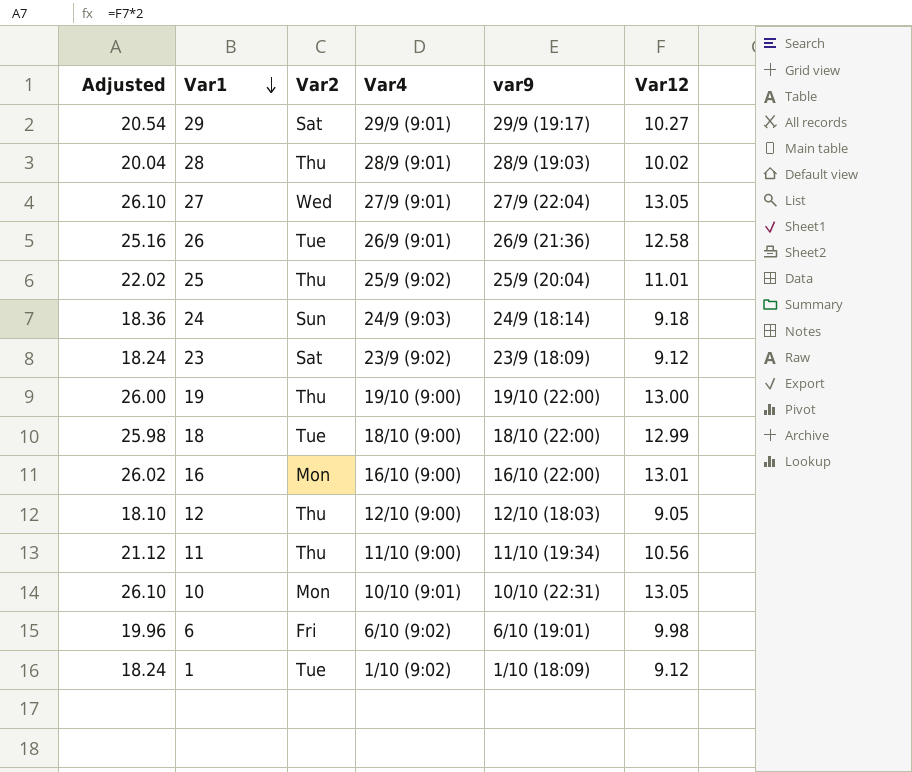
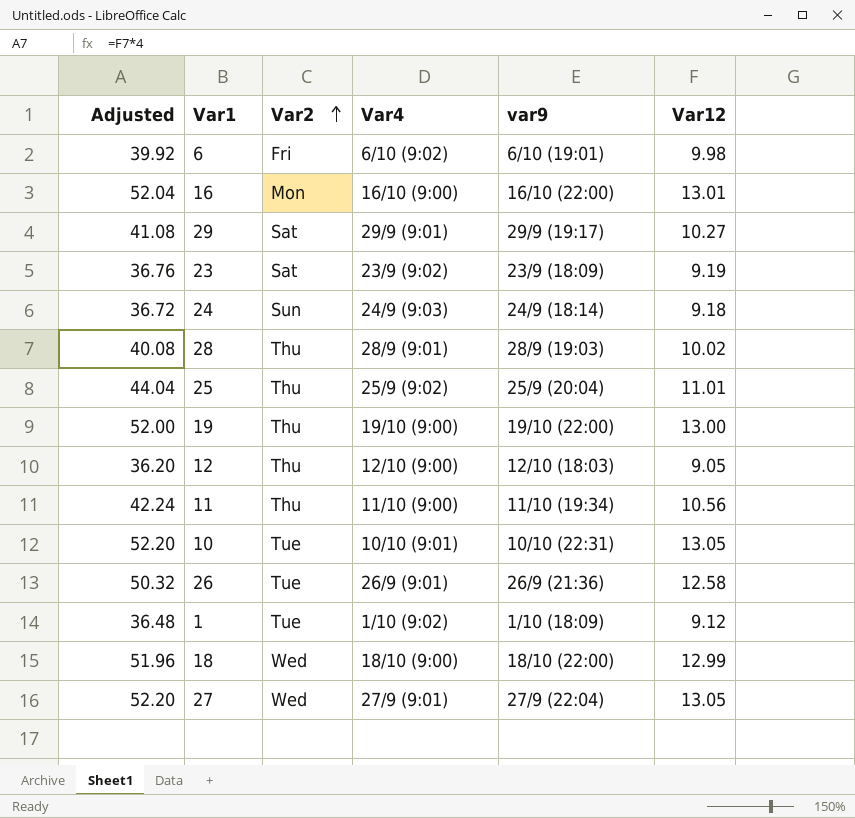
row order: Var1 descending -> Var2 ascending
column Adjusted | formula: [Var12] * 2 -> [Var12] * 4
23 | Var12: 9.12 -> 9.19
10 | Var2: Mon -> Tue
18 | Var2: Tue -> Wed

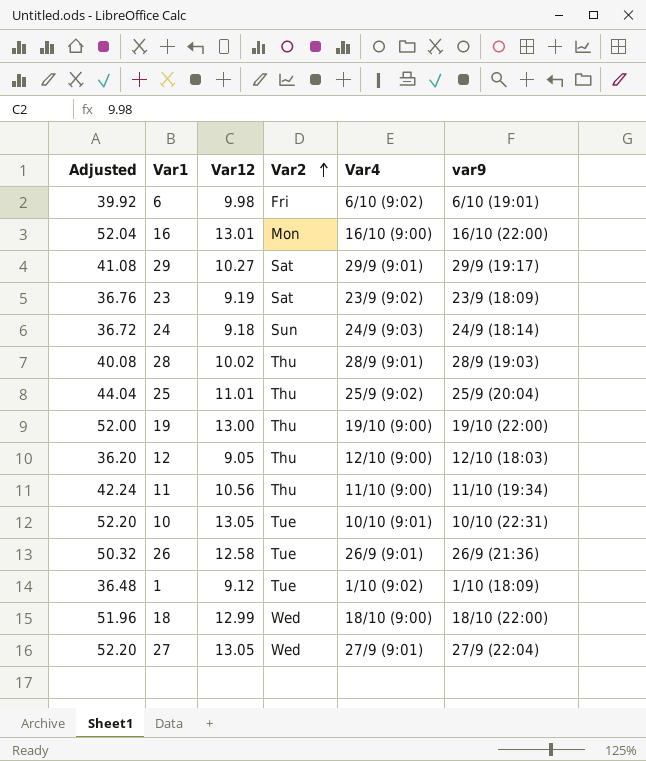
column Var12 | position: 6 -> 3

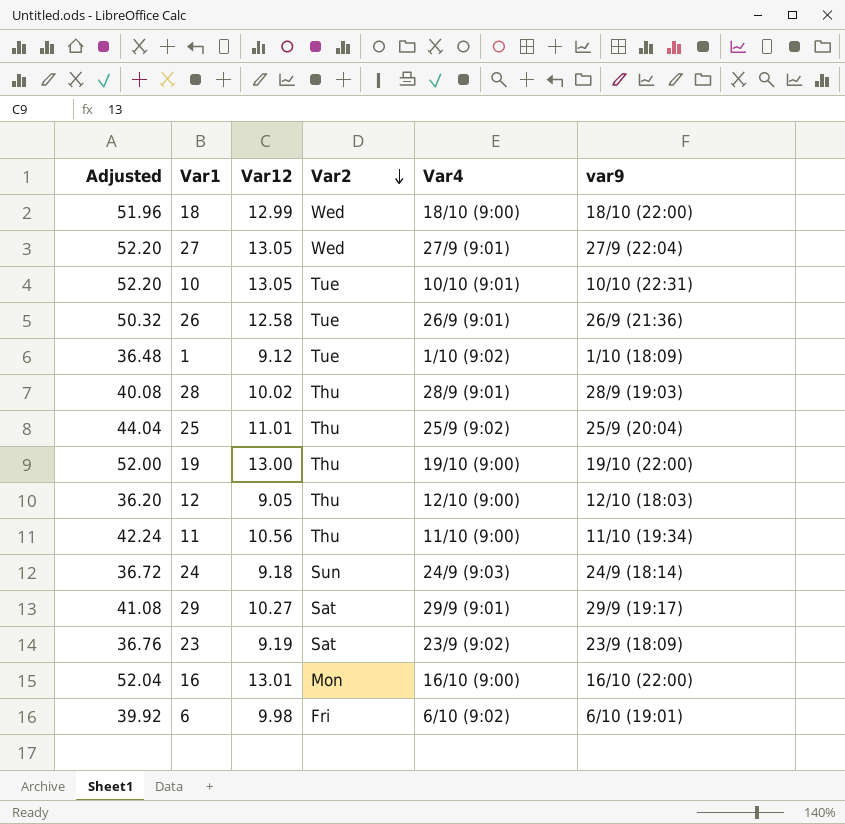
row order: Var2 ascending -> Var2 descending

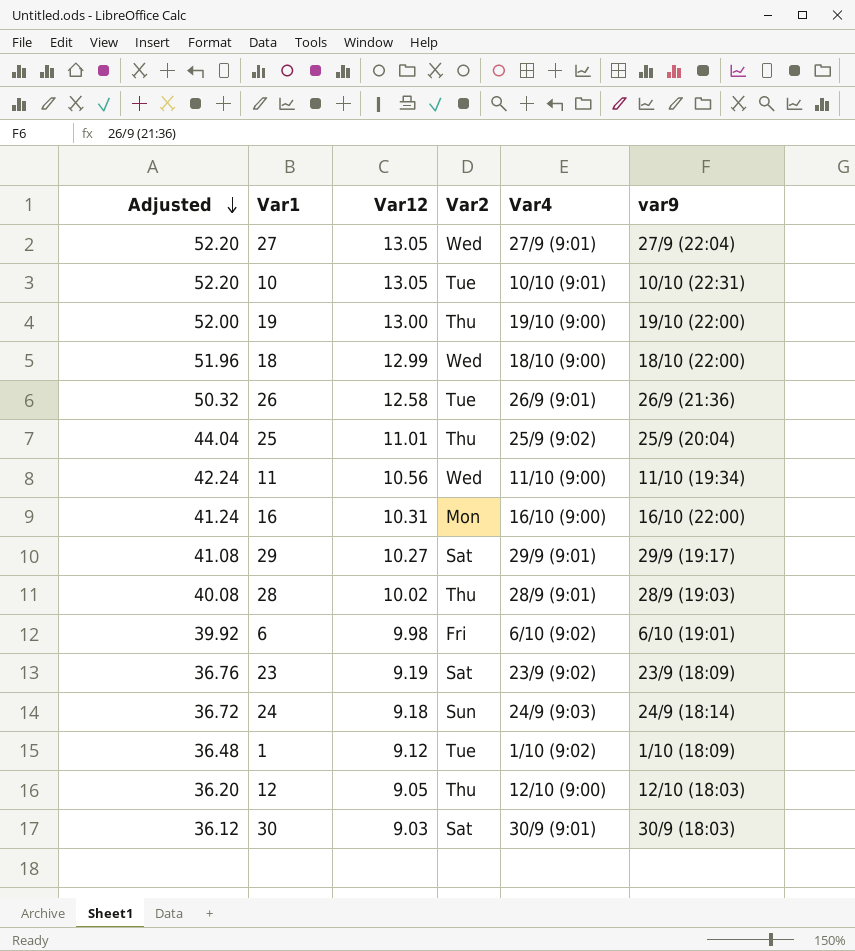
row order: Var2 descending -> Adjusted descending
11 | Var2: Thu -> Wed
16 | Adjusted: 52.04 -> 41.24
16 | Var12: 13.01 -> 10.31
row 30: none -> 36.12 | 9.03 | Sat | 30/9 (9:01) | 30/9 (18:03)

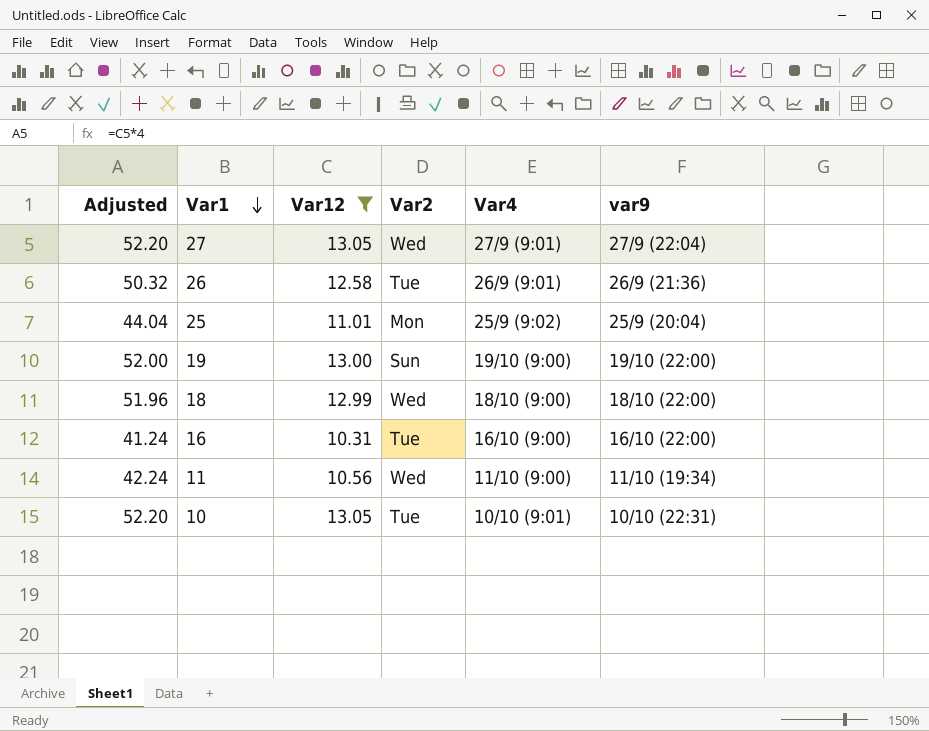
filter: none -> Var12 >= 10.31
row order: Adjusted descending -> Var1 descending
25 | Var2: Thu -> Mon
19 | Var2: Thu -> Sun
16 | Var2: Mon -> Tue

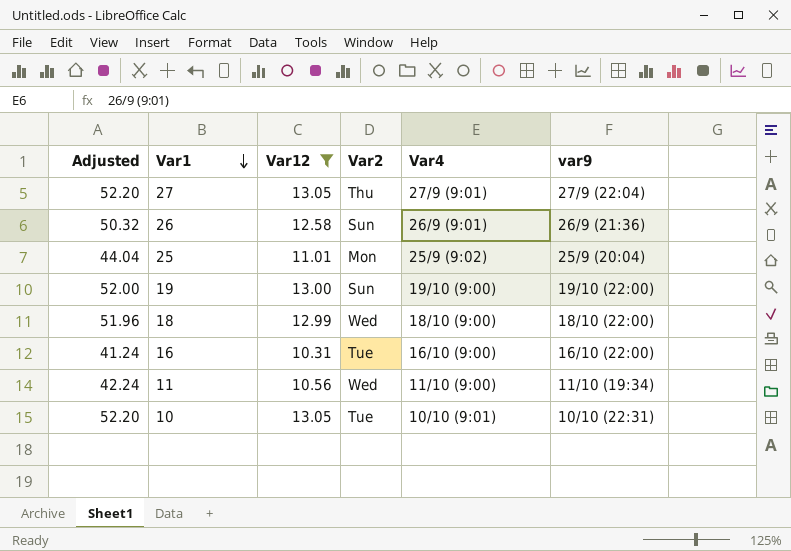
27 | Var2: Wed -> Thu
26 | Var2: Tue -> Sun

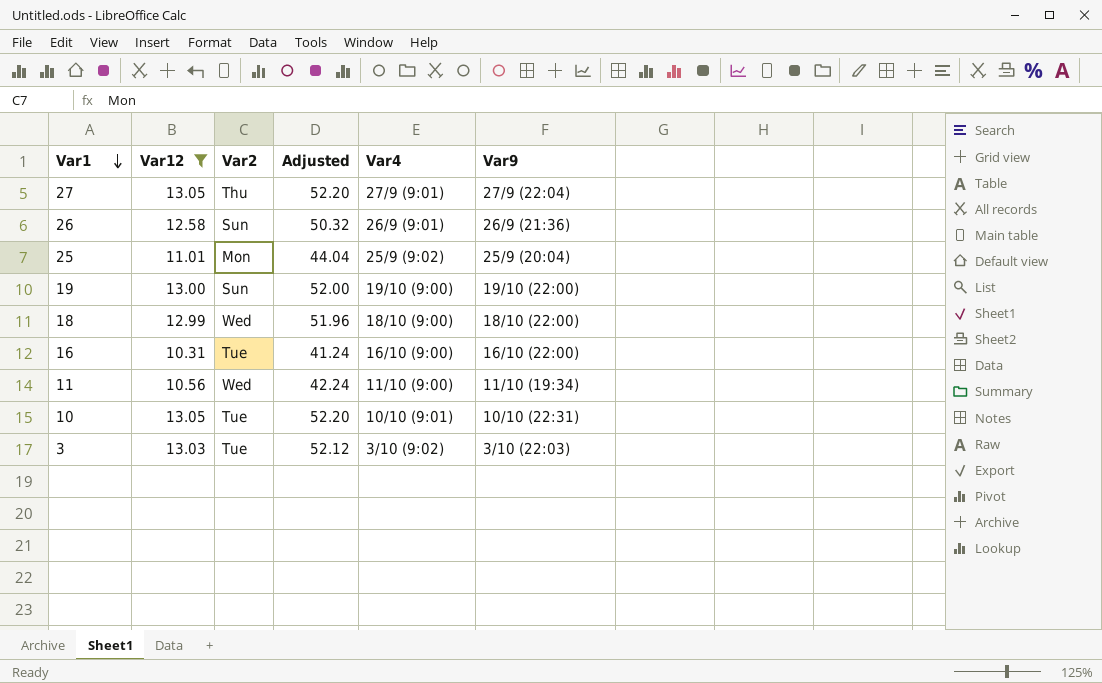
column Adjusted | position: 1 -> 4
column name: var9 -> Var9
row 3: none -> 13.03 | Tue | 52.12 | 3/10 (9:02) | 3/10 (22:03)

